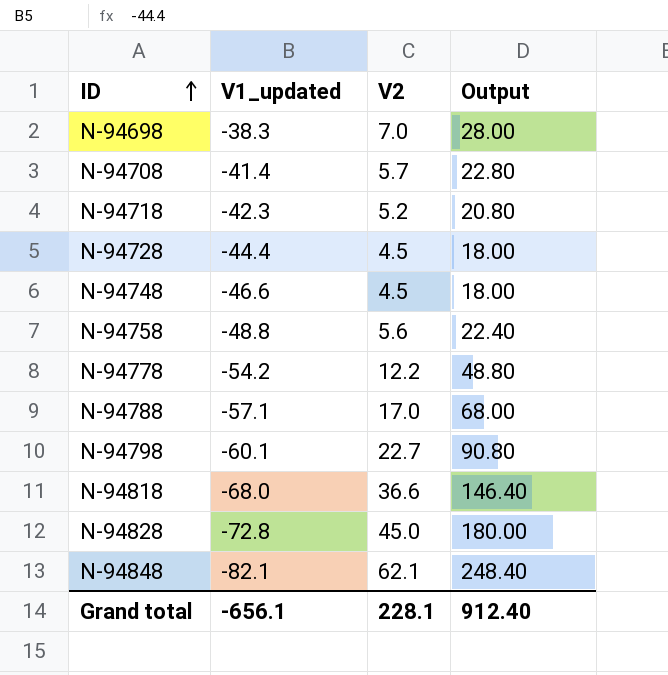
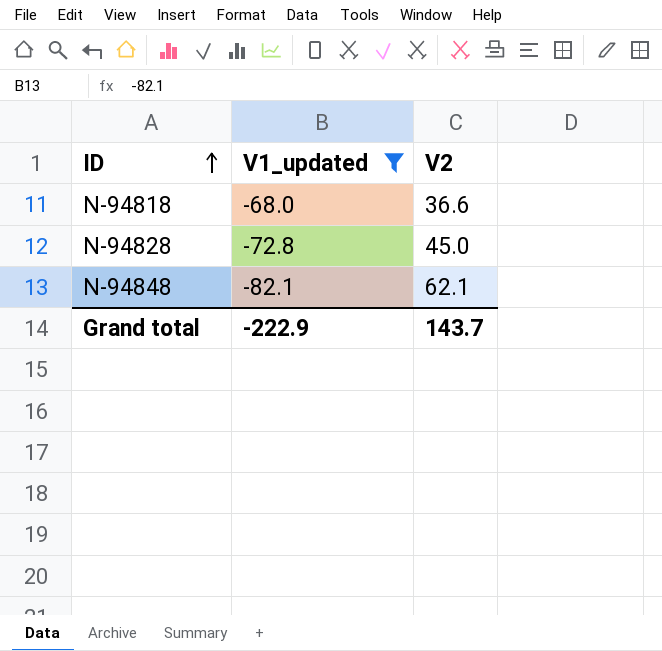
filter: none -> V1_updated <= -68.0
column Output | formula: [V2] * 4 -> none
Grand total | V1_updated: -656.1 -> -222.9
Grand total | V2: 228.1 -> 143.7

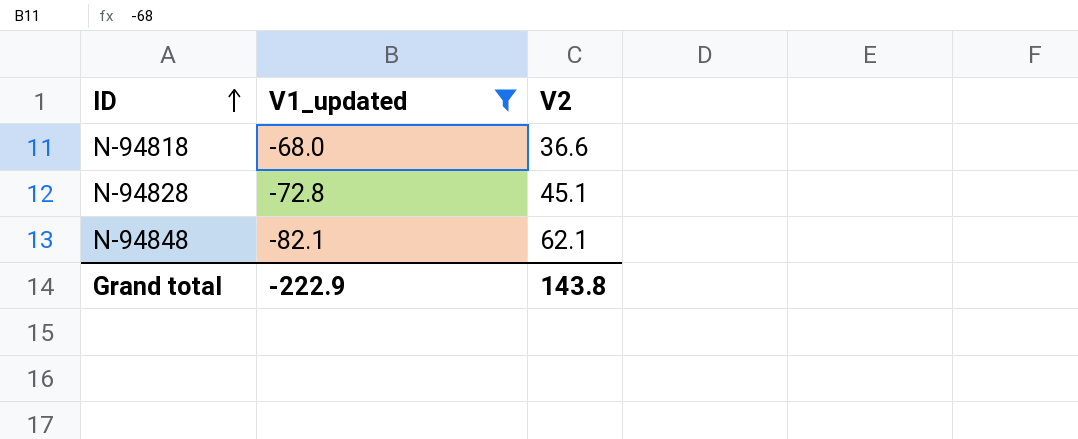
N-94828 | V2: 45.0 -> 45.1
Grand total | V2: 143.7 -> 143.8

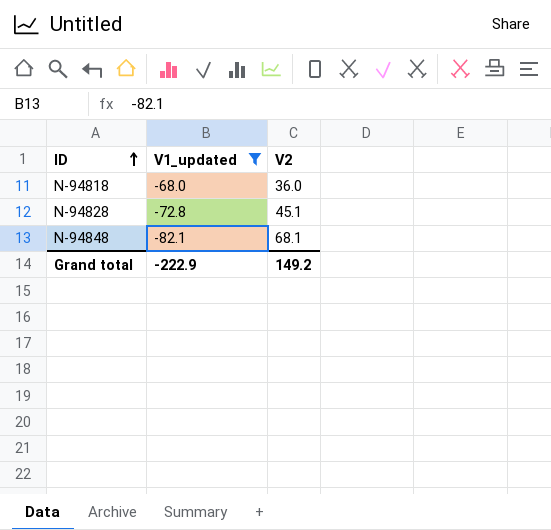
N-94818 | V2: 36.6 -> 36.0
N-94848 | V2: 62.1 -> 68.1
Grand total | V2: 143.8 -> 149.2

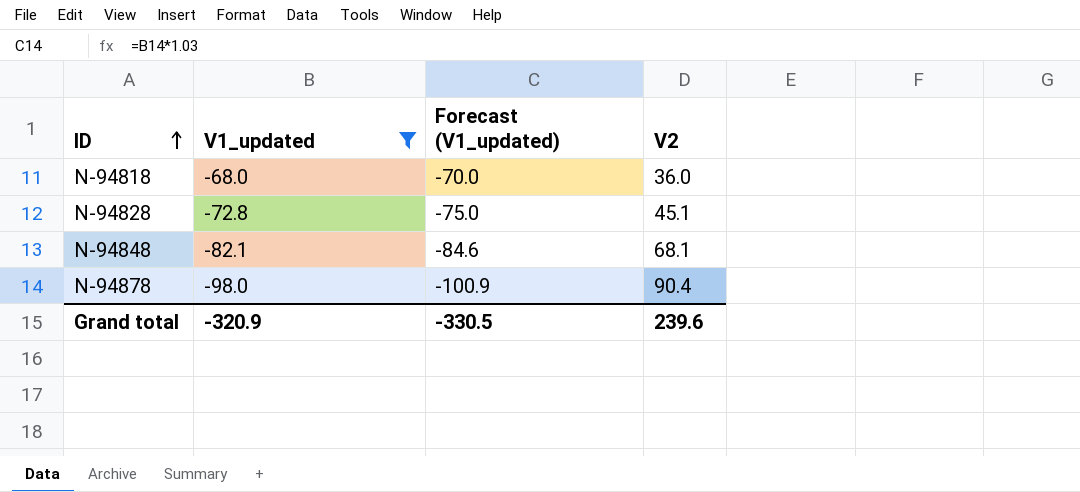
column Forecast (V1_updated) | formula: none -> [V1_updated] * 1.03
row N-94878: none -> -98.0 | -100.9 | 90.4
Grand total | V1_updated: -222.9 -> -320.9
Grand total | V2: 149.2 -> 239.6

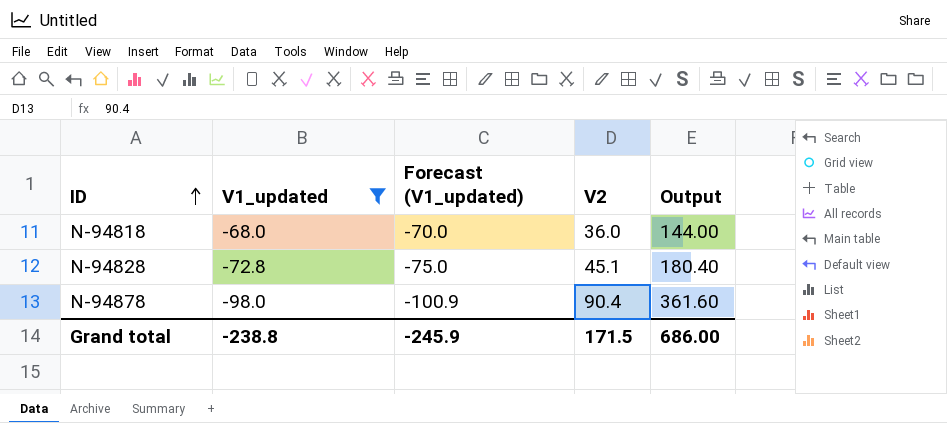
column Output | formula: none -> [V2] * 4
row N-94848: -82.1 | -84.6 | 68.1 -> none
Grand total | V1_updated: -320.9 -> -238.8
Grand total | Forecast (V1_updated): -330.5 -> -245.9
Grand total | V2: 239.6 -> 171.5

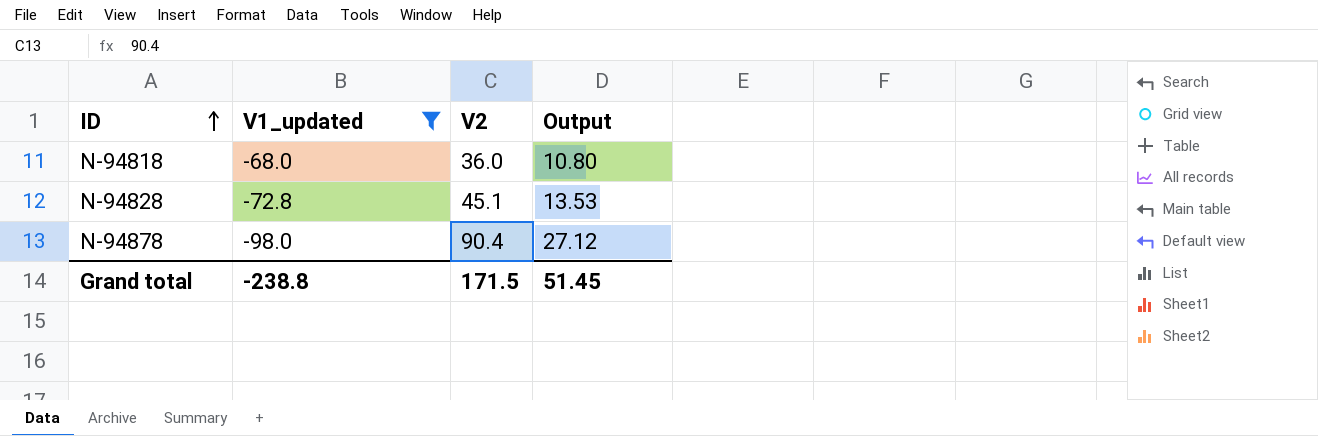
column Forecast (V1_updated) | formula: [V1_updated] * 1.03 -> none
column Output | formula: [V2] * 4 -> [V2] * 0.3
Grand total | Output: 686.00 -> 51.45

